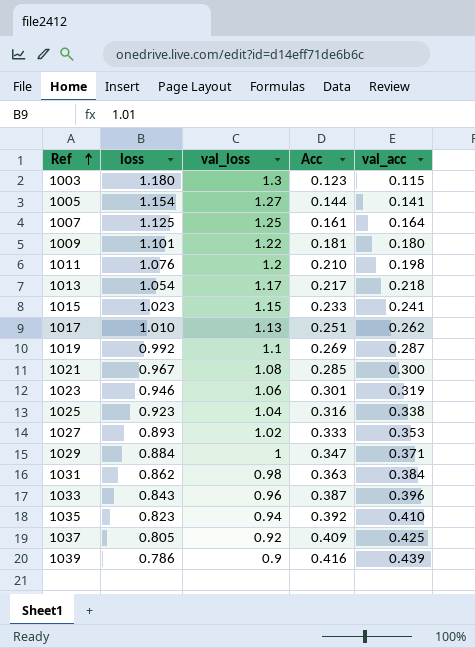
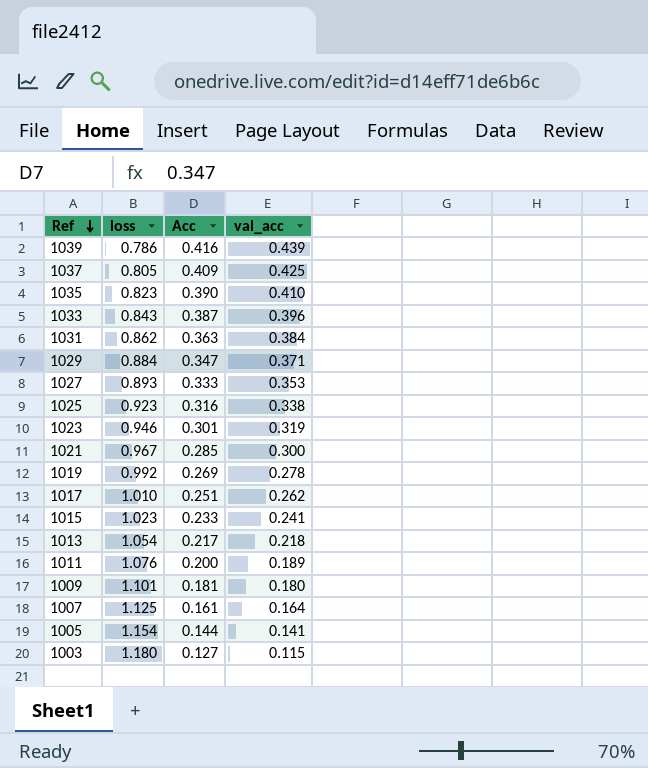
row order: Ref ascending -> Ref descending
column val_loss | position: 3 -> none
1035 | Acc: 0.392 -> 0.390
1019 | val_acc: 0.287 -> 0.278
1011 | Acc: 0.210 -> 0.200
1011 | val_acc: 0.198 -> 0.189
1003 | Acc: 0.123 -> 0.127

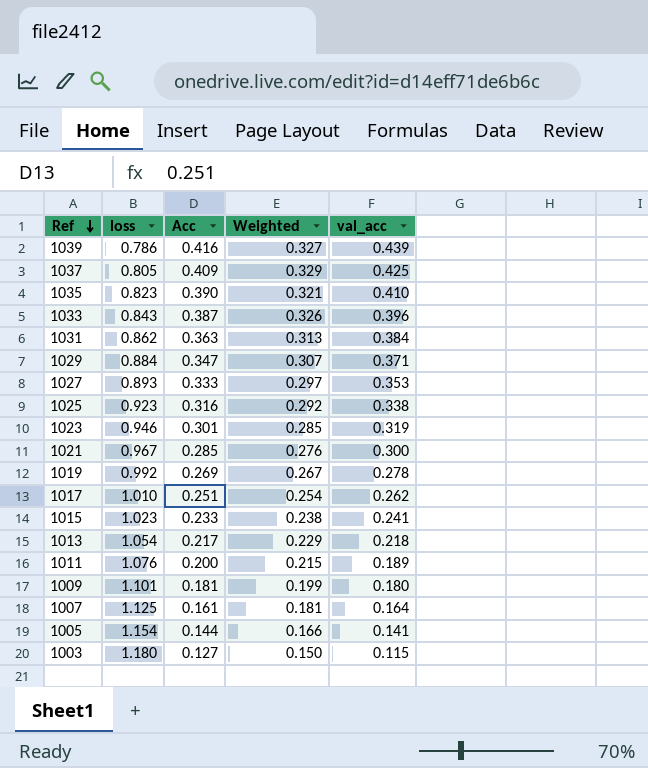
column Weighted | formula: none -> [loss] * [Acc]

